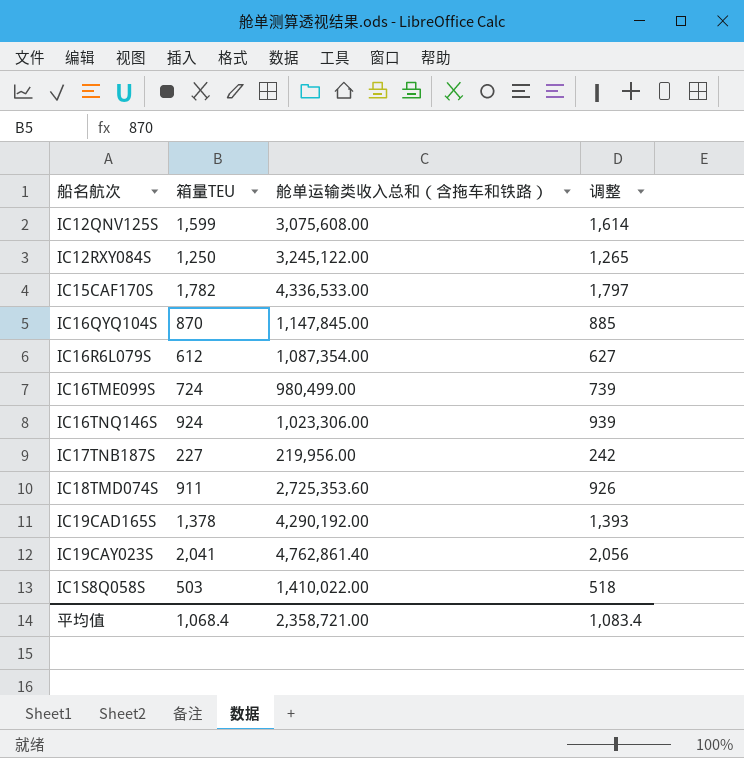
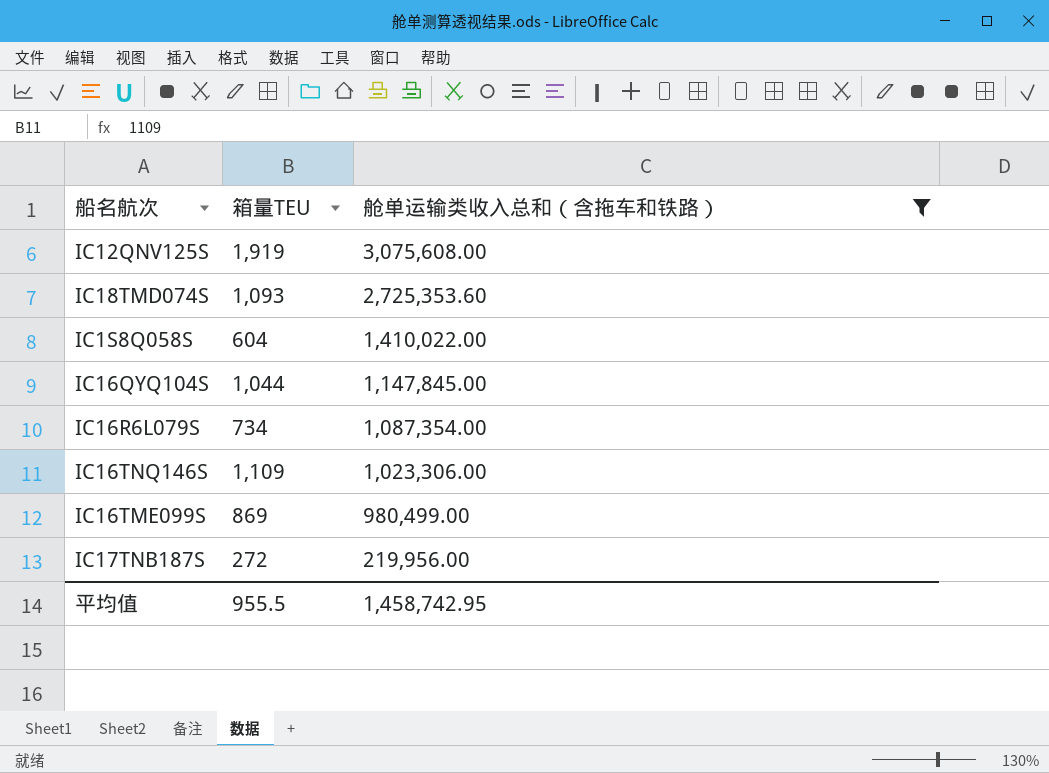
filter: none -> 舱单运输类收入总和（含拖车和铁路） <= 3,075,608.00
row order: none -> 舱单运输类收入总和（含拖车和铁路） descending
column 调整 | formula: [箱量TEU] + 15 -> none
IC12QNV125S | 箱量TEU: 1,599 -> 1,919
IC18TMD074S | 箱量TEU: 911 -> 1,093
IC1S8Q058S | 箱量TEU: 503 -> 604
IC16QYQ104S | 箱量TEU: 870 -> 1,044
IC16R6L079S | 箱量TEU: 612 -> 734
IC16TNQ146S | 箱量TEU: 924 -> 1,109
IC16TME099S | 箱量TEU: 724 -> 869
IC17TNB187S | 箱量TEU: 227 -> 272
平均值 | 箱量TEU: 1,068.4 -> 955.5
平均值 | 舱单运输类收入总和（含拖车和铁路）: 2,358,721.00 -> 1,458,742.95

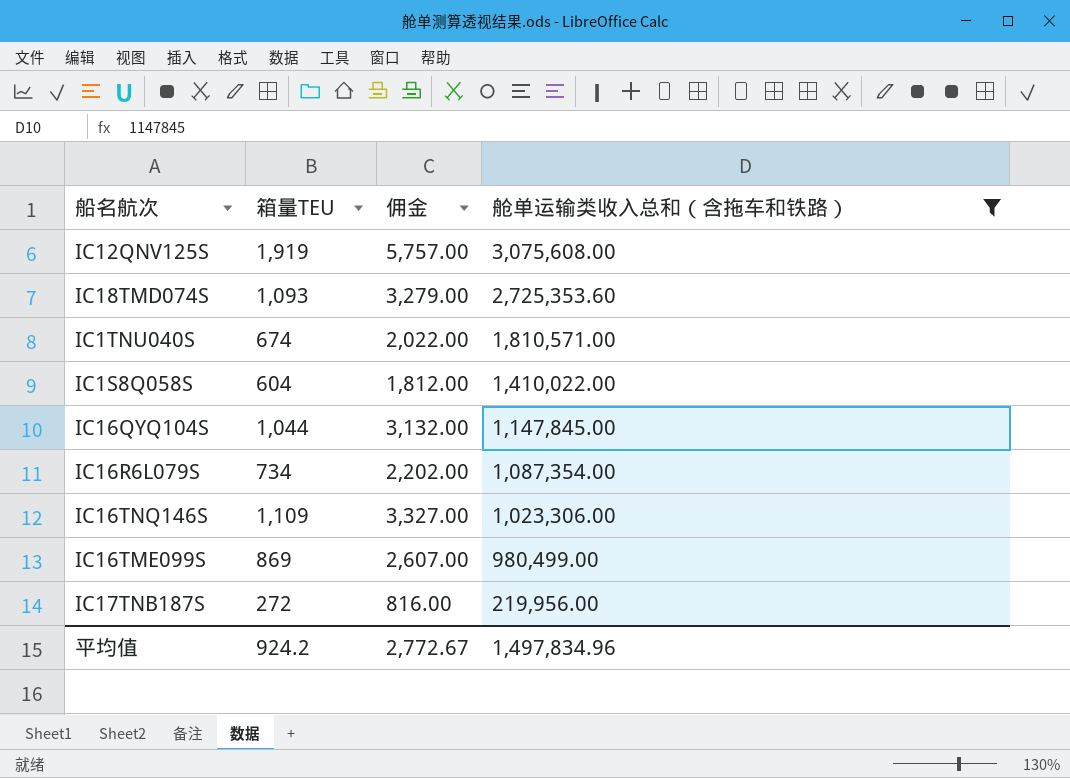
column 佣金 | formula: none -> [箱量TEU] * 3
row IC1TNU040S: none -> 674 | 2,022.00 | 1,810,571.00
平均值 | 箱量TEU: 955.5 -> 924.2
平均值 | 舱单运输类收入总和（含拖车和铁路）: 1,458,742.95 -> 1,497,834.96

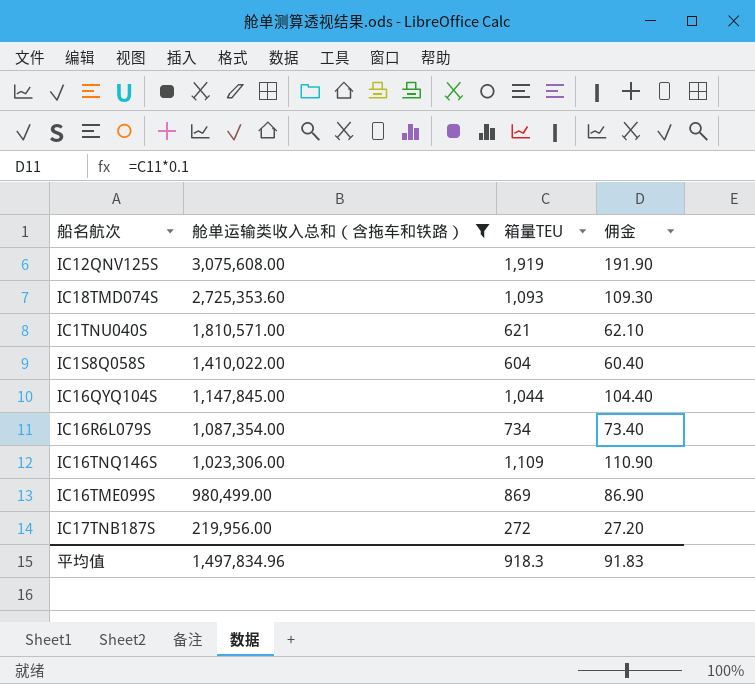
column 舱单运输类收入总和（含拖车和铁路） | position: 4 -> 2
column 佣金 | formula: [箱量TEU] * 3 -> [箱量TEU] * 0.1
IC1TNU040S | 箱量TEU: 674 -> 621
平均值 | 箱量TEU: 924.2 -> 918.3
平均值 | 佣金: 2,772.67 -> 91.83

